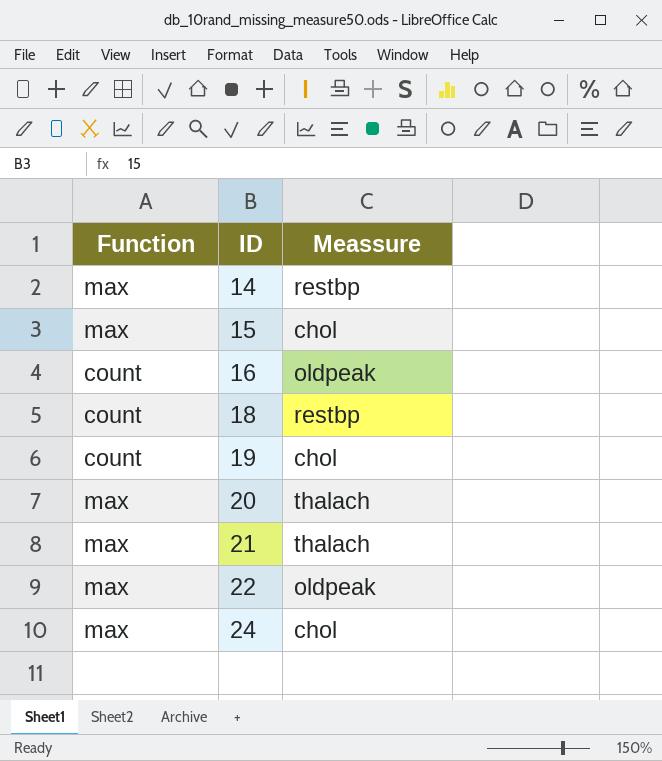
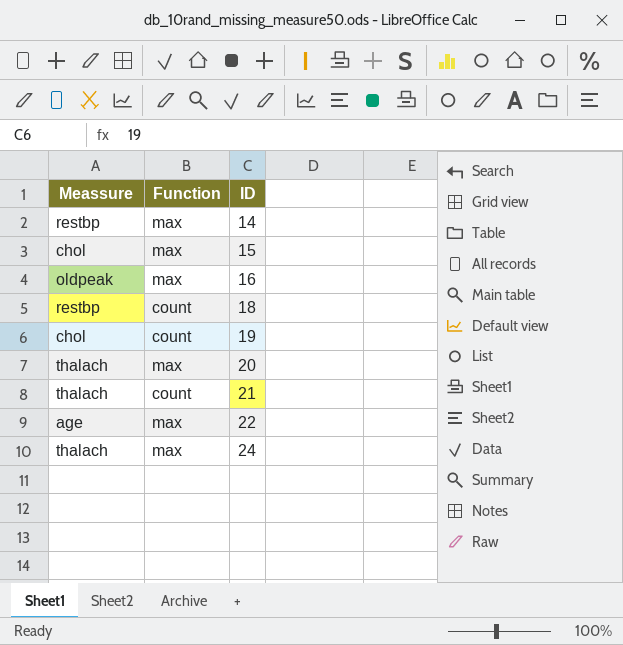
column Meassure | position: 3 -> 1
16 | Function: count -> max
21 | Function: max -> count
22 | Meassure: oldpeak -> age
24 | Meassure: chol -> thalach

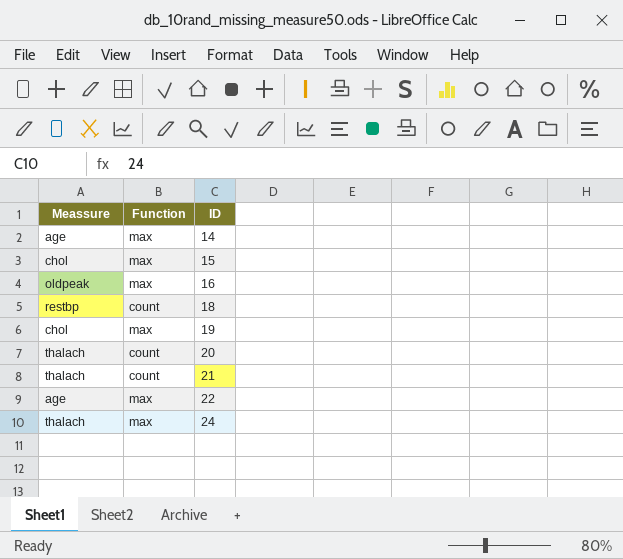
14 | Meassure: restbp -> age
19 | Function: count -> max
20 | Function: max -> count

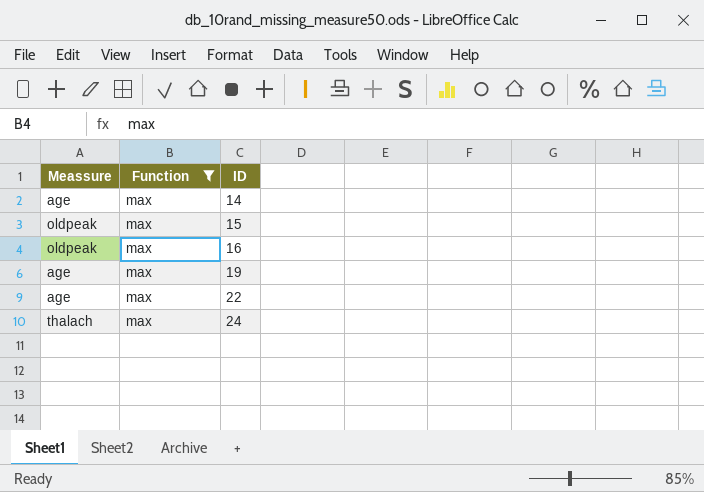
filter: none -> Function = max
15 | Meassure: chol -> oldpeak
19 | Meassure: chol -> age

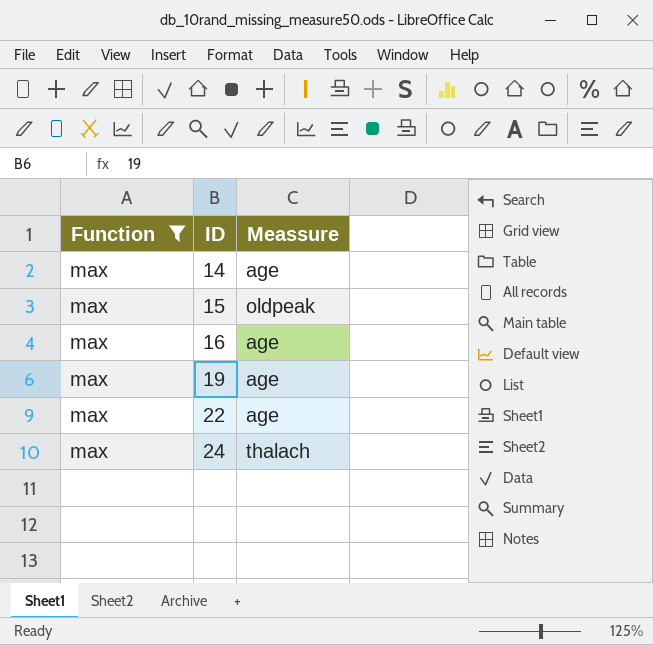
column Meassure | position: 1 -> 3
16 | Meassure: oldpeak -> age

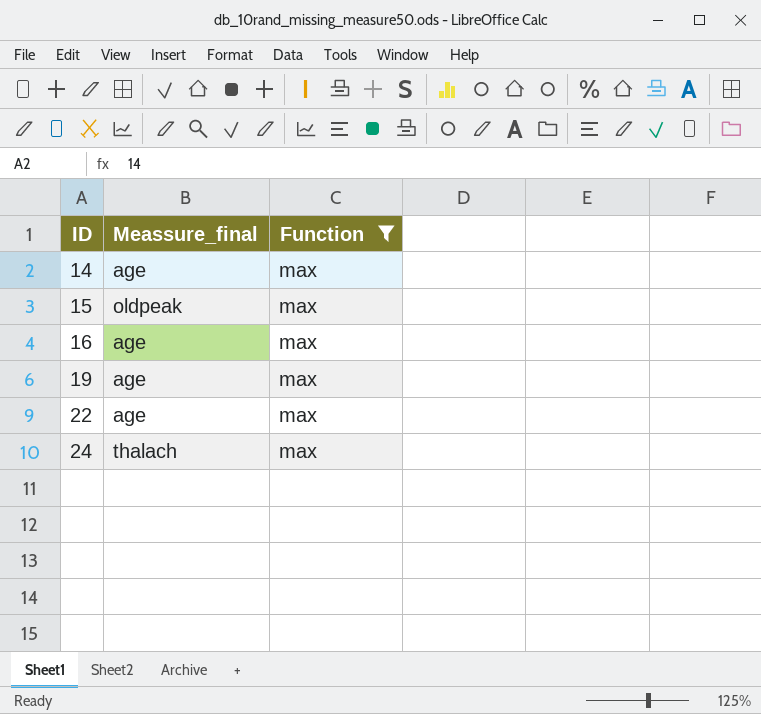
column name: Meassure -> Meassure_final
column Function | position: 1 -> 3

